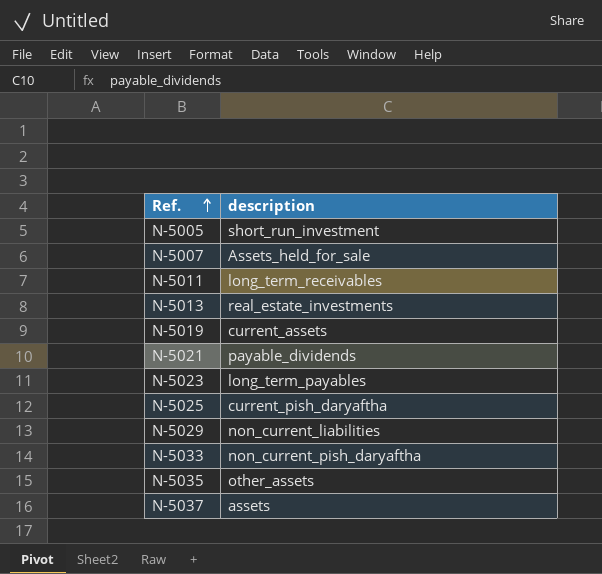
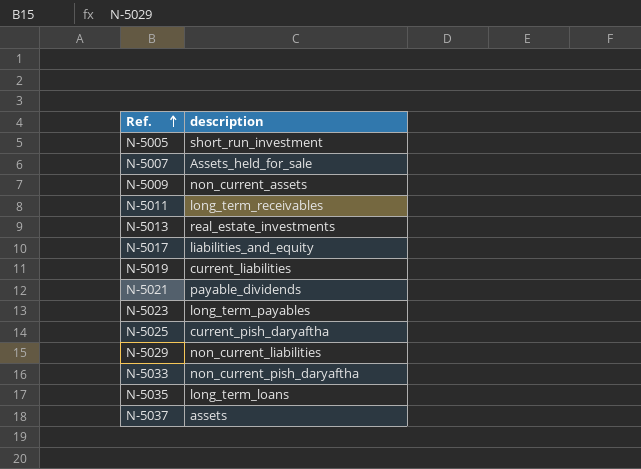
row N-5009: none -> non_current_assets
row N-5017: none -> liabilities_and_equity
N-5019 | description: current_assets -> current_liabilities
N-5035 | description: other_assets -> long_term_loans

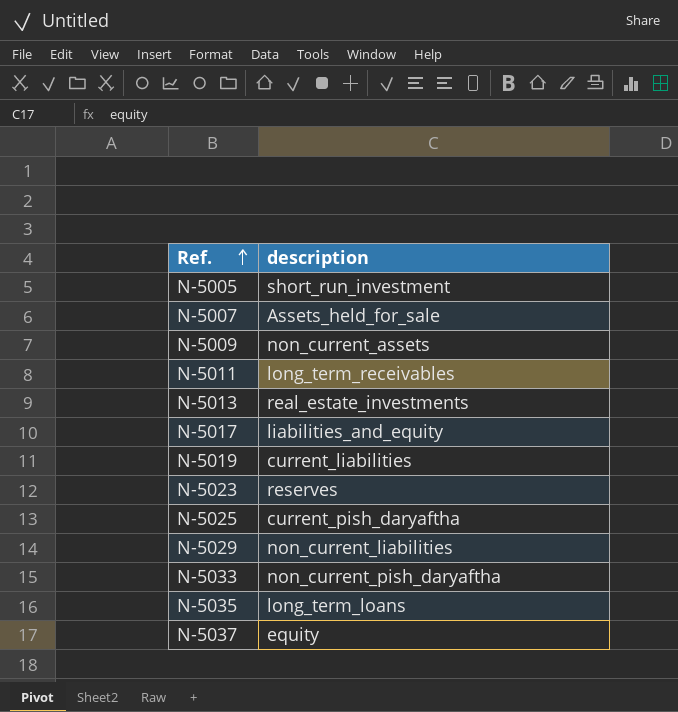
row N-5021: payable_dividends -> none
N-5023 | description: long_term_payables -> reserves
N-5037 | description: assets -> equity

